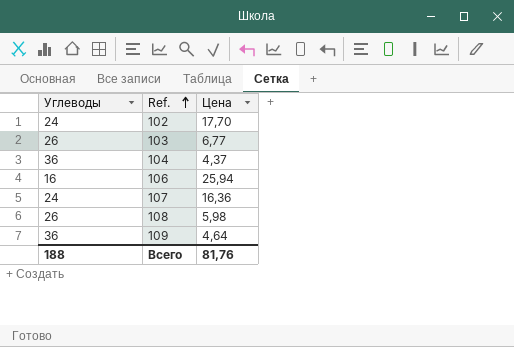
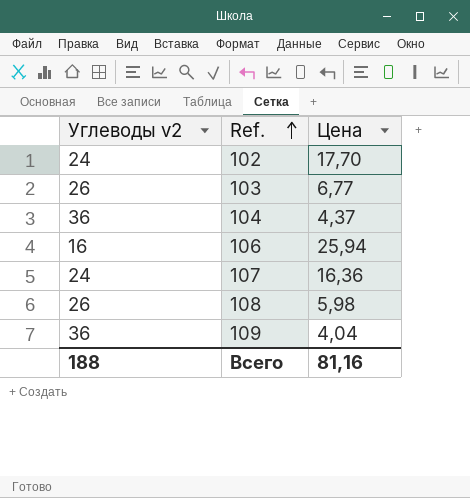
column name: Углеводы -> Углеводы v2
109 | Цена: 4,64 -> 4,04
Всего | Цена: 81,76 -> 81,16

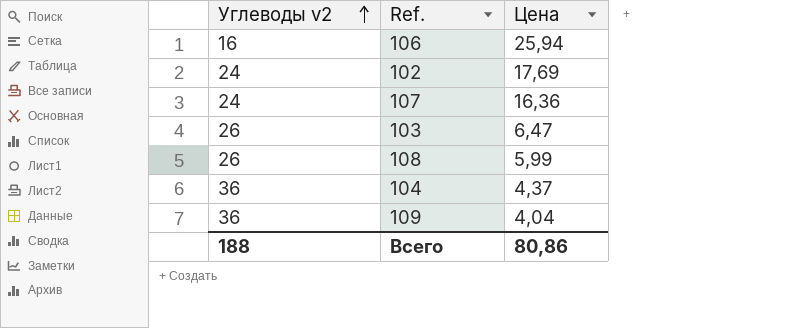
row order: Ref. ascending -> Углеводы v2 ascending
102 | Цена: 17,70 -> 17,69
103 | Цена: 6,77 -> 6,47
108 | Цена: 5,98 -> 5,99
Всего | Цена: 81,16 -> 80,86

